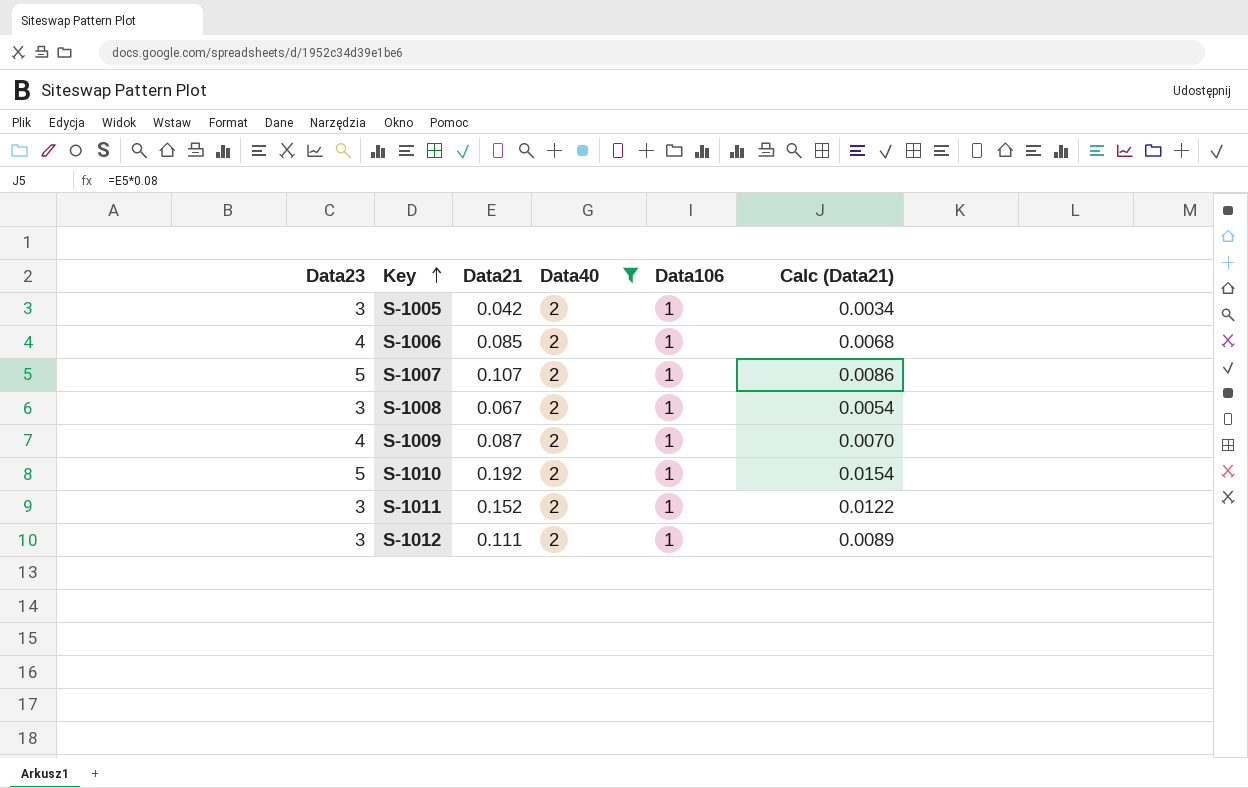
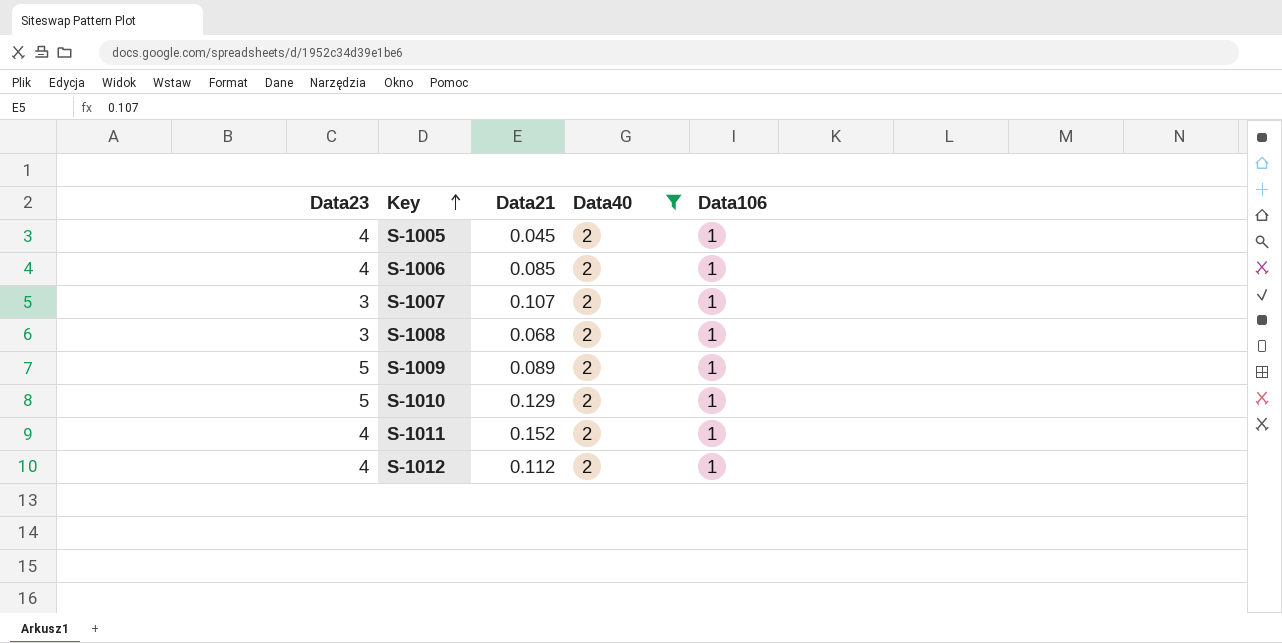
column Calc (Data21) | formula: [Data21] * 0.08 -> none
S-1005 | Data23: 3 -> 4
S-1005 | Data21: 0.042 -> 0.045
S-1007 | Data23: 5 -> 3
S-1008 | Data21: 0.067 -> 0.068
S-1009 | Data23: 4 -> 5
S-1009 | Data21: 0.087 -> 0.089
S-1010 | Data21: 0.192 -> 0.129
S-1011 | Data23: 3 -> 4
S-1012 | Data23: 3 -> 4
S-1012 | Data21: 0.111 -> 0.112

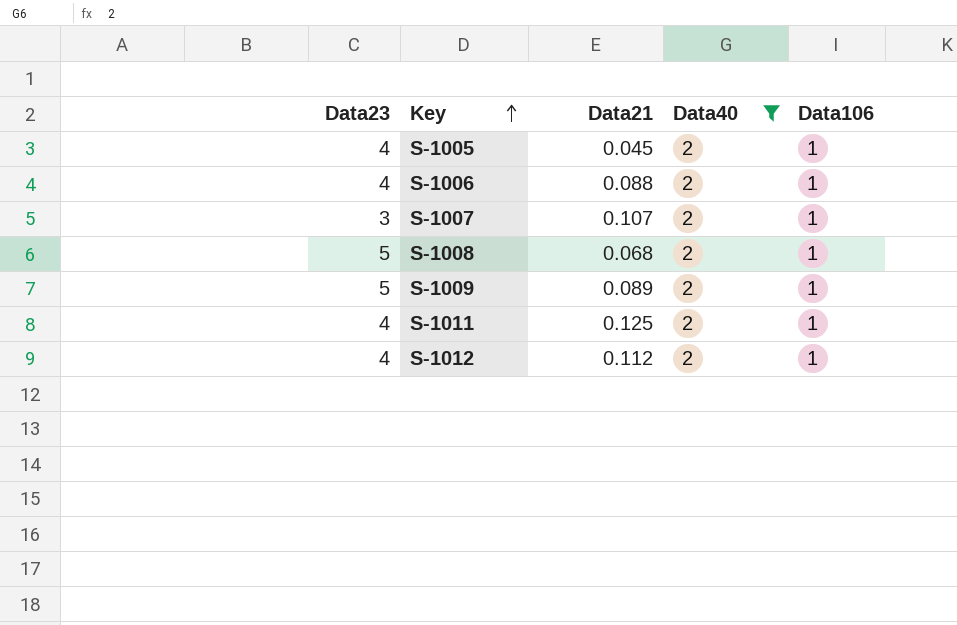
row S-1010: 5 | 0.129 | 2 | 1 -> none
S-1006 | Data21: 0.085 -> 0.088
S-1008 | Data23: 3 -> 5
S-1011 | Data21: 0.152 -> 0.125

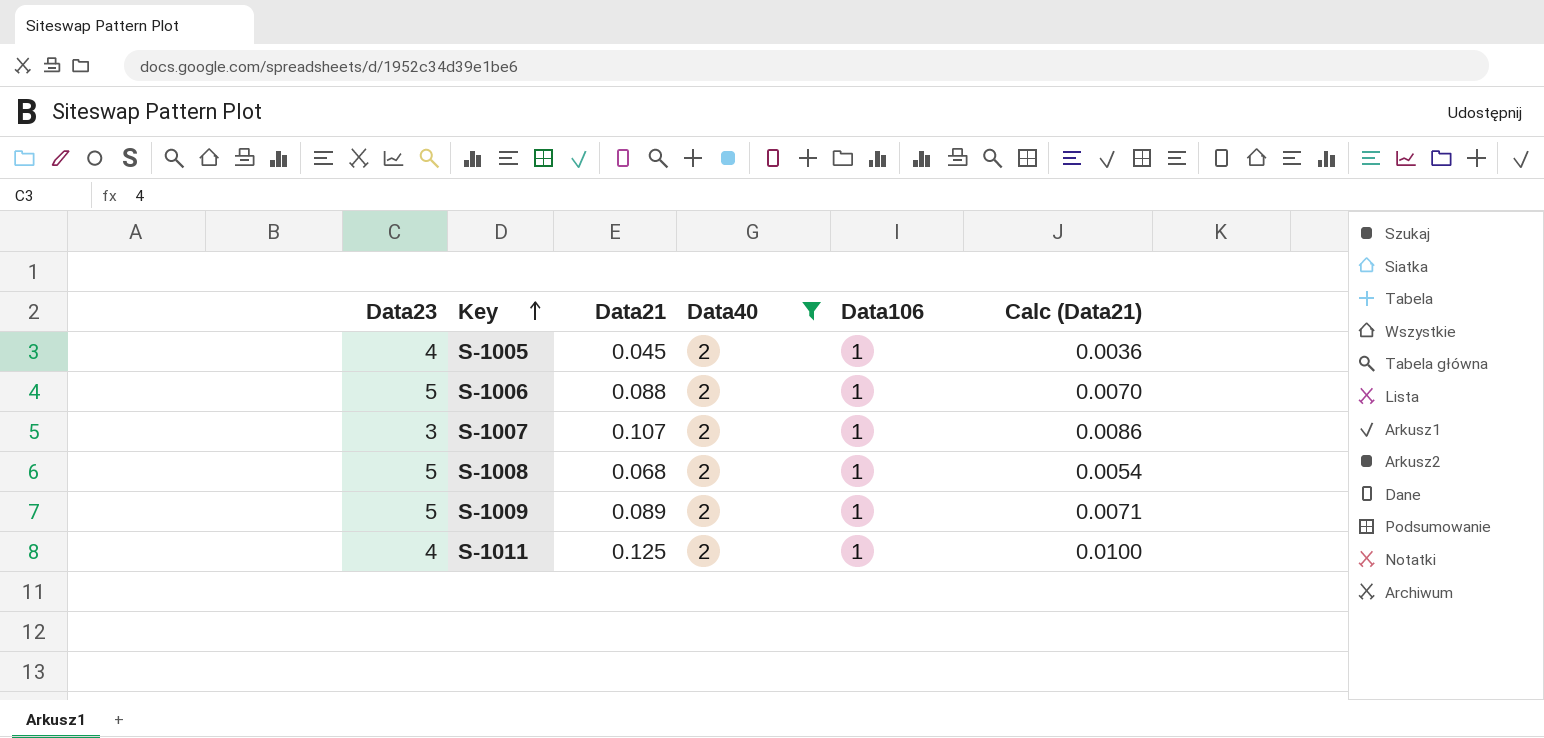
column Calc (Data21) | formula: none -> [Data21] * 0.08
row S-1012: 4 | 0.112 | 2 | 1 -> none
S-1006 | Data23: 4 -> 5

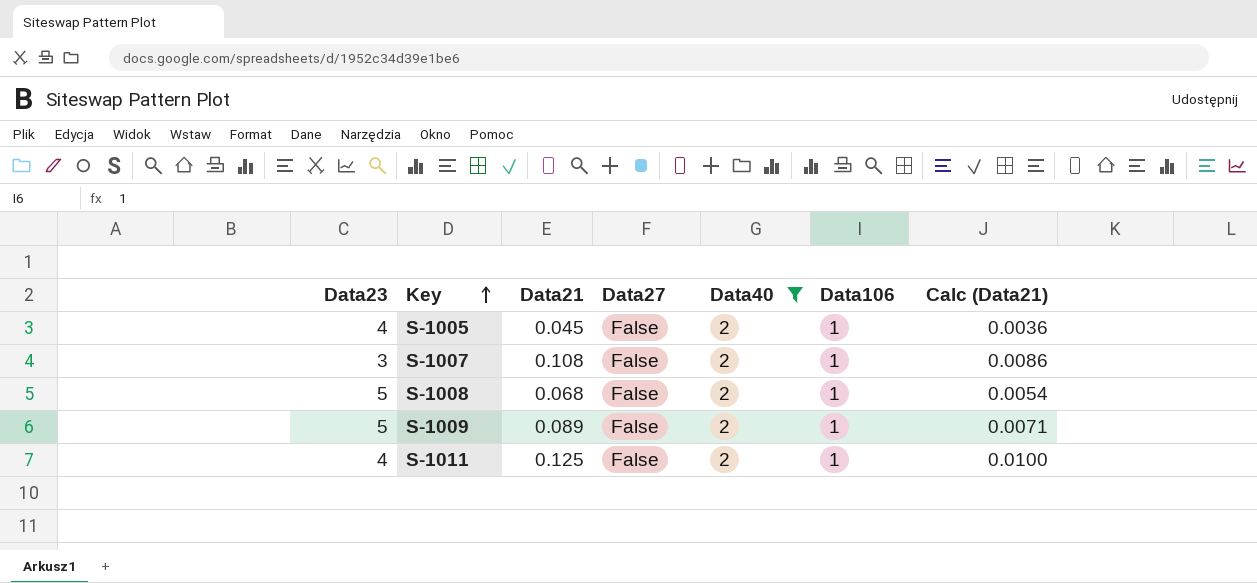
column Data27 | position: none -> 4
row S-1006: 5 | 0.088 | 2 | 1 | 0.0070 -> none
S-1007 | Data21: 0.107 -> 0.108

